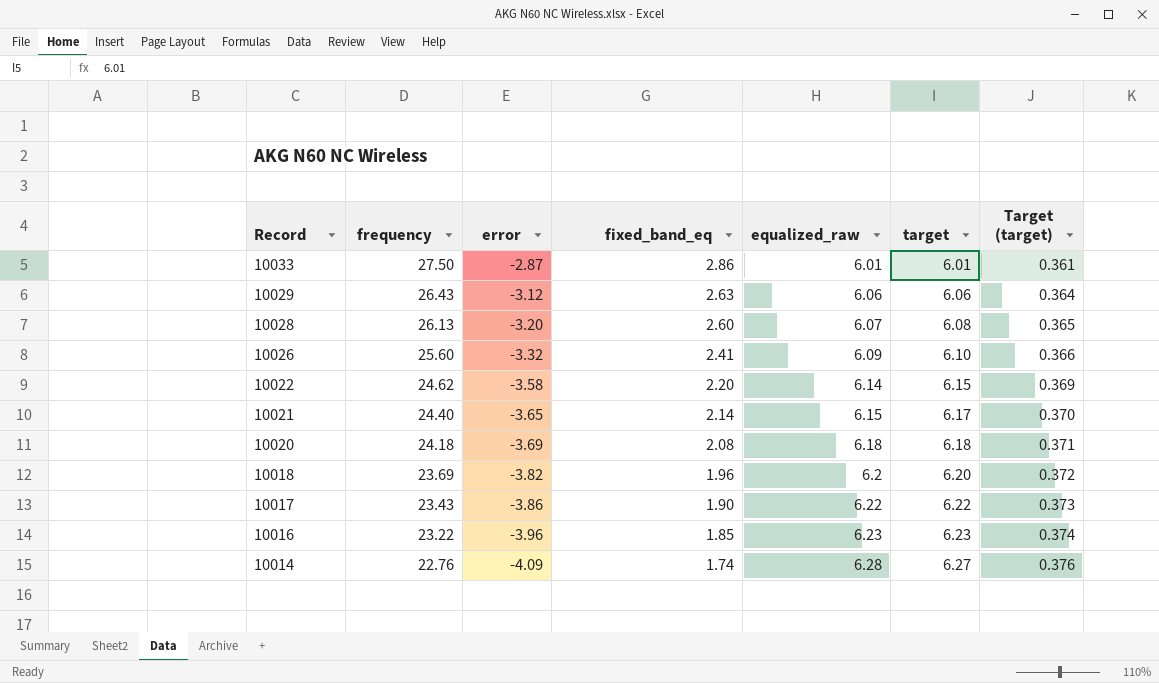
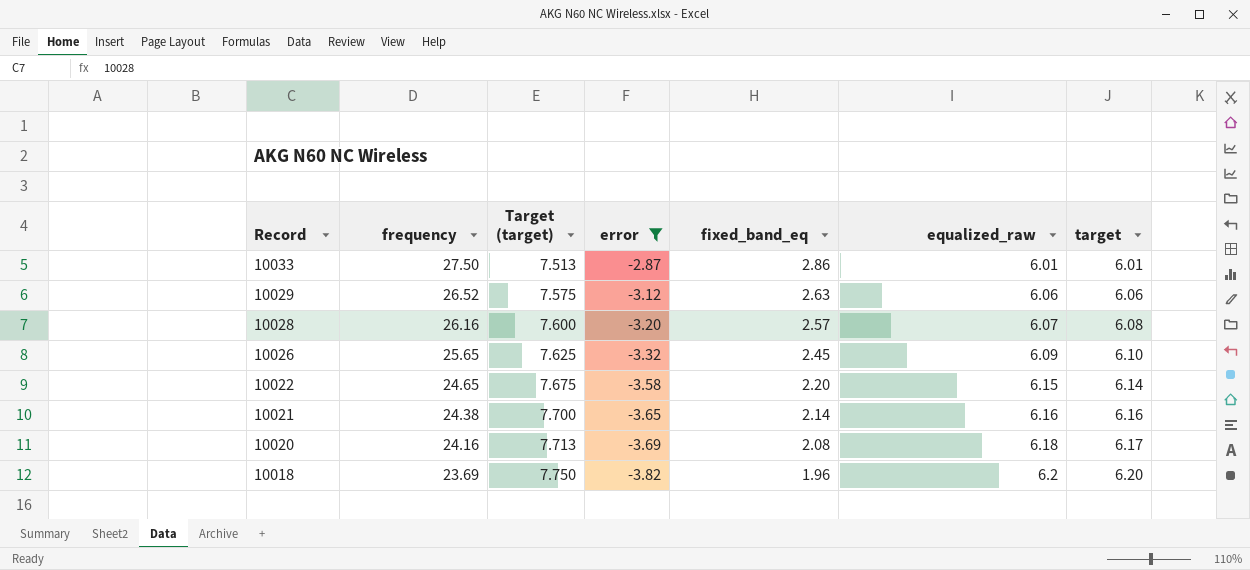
filter: none -> error >= -3.82
column Target (target) | formula: [target] * 0.06 -> [target] * 1.25
column Target (target) | position: 7 -> 3
10029 | frequency: 26.43 -> 26.52
10028 | frequency: 26.13 -> 26.16
10028 | fixed_band_eq: 2.60 -> 2.57
10026 | frequency: 25.60 -> 25.65
10026 | fixed_band_eq: 2.41 -> 2.45
10022 | frequency: 24.62 -> 24.65
10022 | equalized_raw: 6.14 -> 6.15
10022 | target: 6.15 -> 6.14
10021 | frequency: 24.40 -> 24.38
10021 | equalized_raw: 6.15 -> 6.16
10021 | target: 6.17 -> 6.16
10020 | frequency: 24.18 -> 24.16
10020 | target: 6.18 -> 6.17

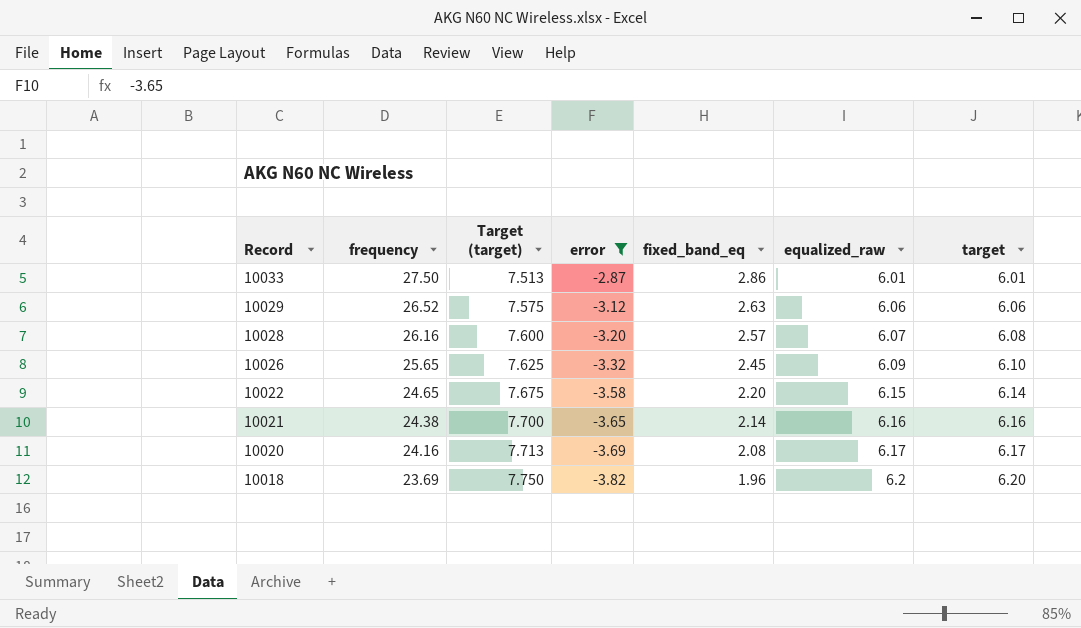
10020 | equalized_raw: 6.18 -> 6.17

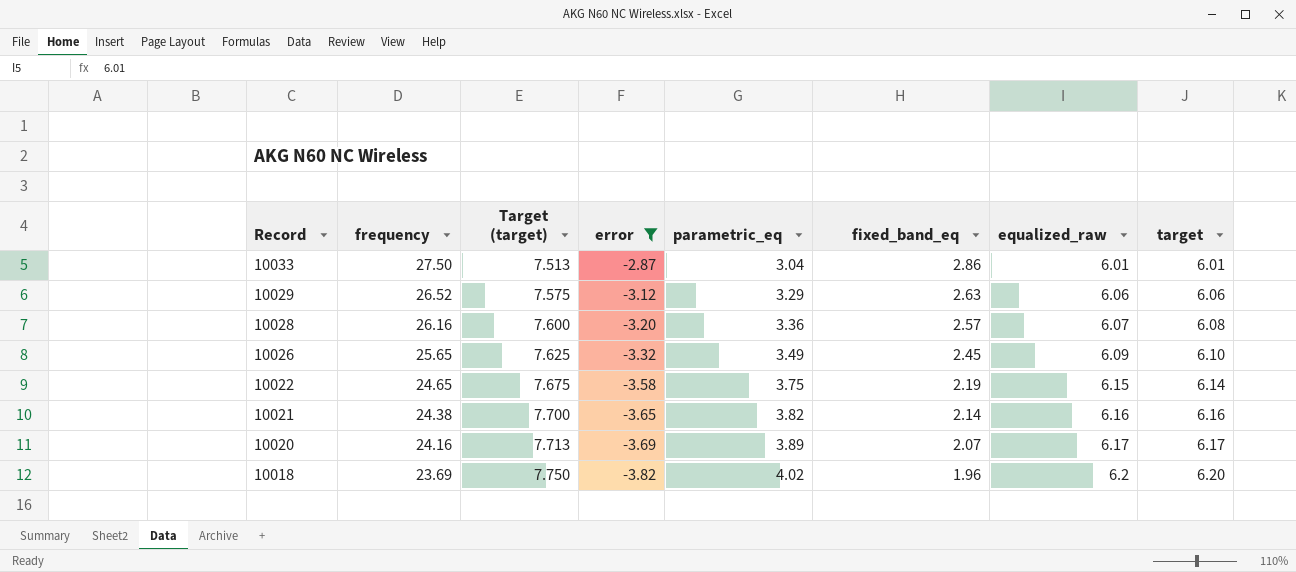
column parametric_eq | position: none -> 5
10022 | fixed_band_eq: 2.20 -> 2.19
10020 | fixed_band_eq: 2.08 -> 2.07

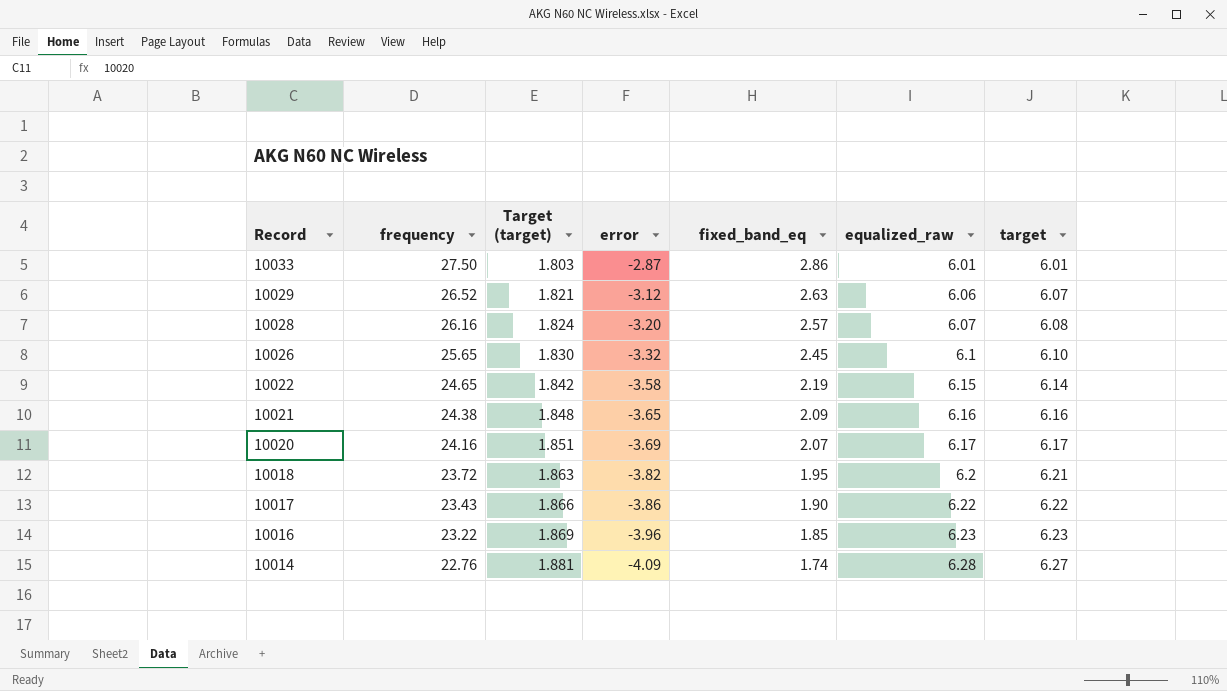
filter: error >= -3.82 -> none
column parametric_eq | position: 5 -> none
column Target (target) | formula: [target] * 1.25 -> [target] * 0.3
10029 | target: 6.06 -> 6.07
10026 | equalized_raw: 6.09 -> 6.1
10021 | fixed_band_eq: 2.14 -> 2.09
10018 | frequency: 23.69 -> 23.72
10018 | fixed_band_eq: 1.96 -> 1.95
10018 | target: 6.20 -> 6.21

